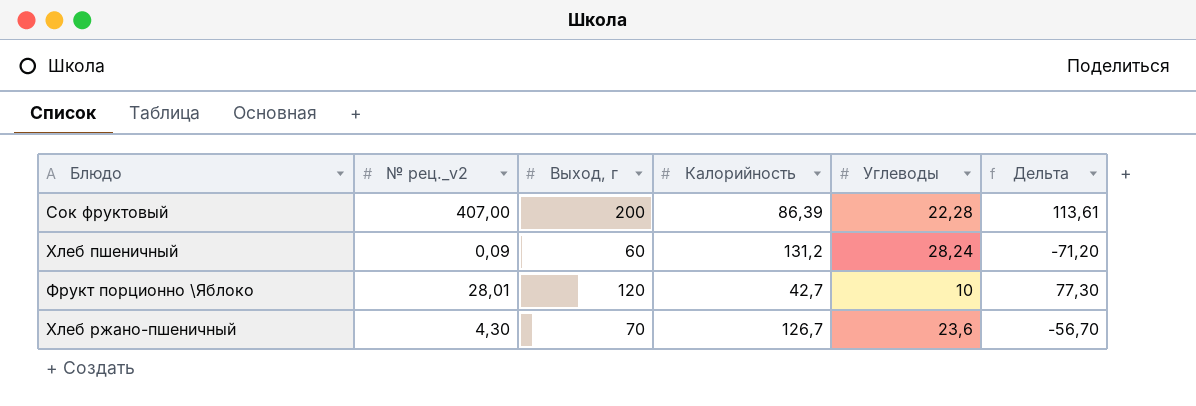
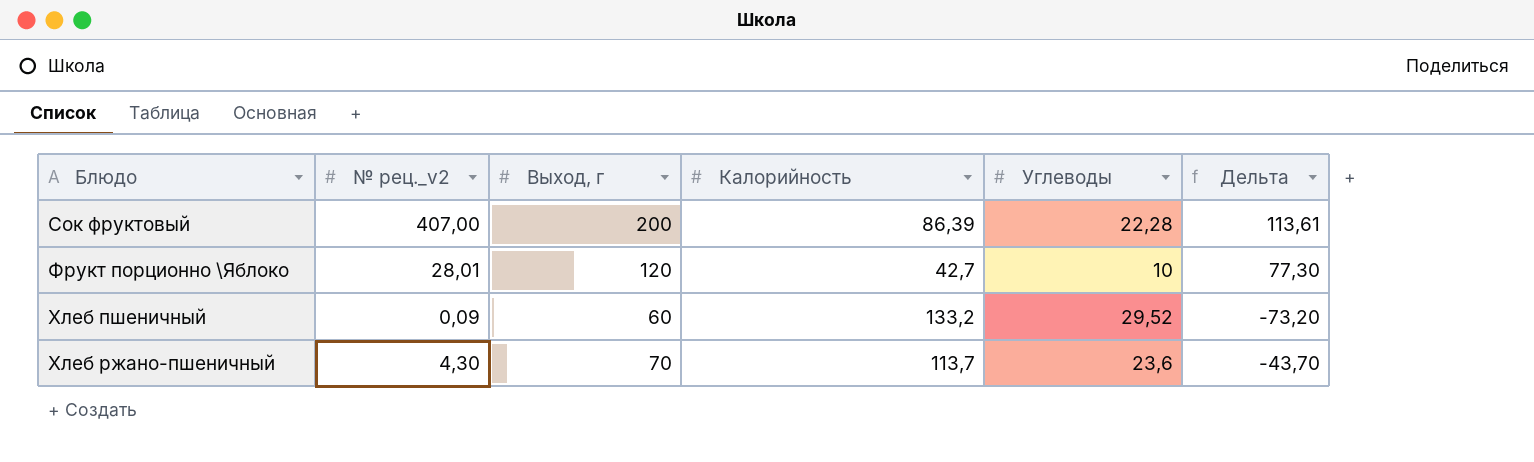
row order: none -> Блюдо ascending
Хлеб пшеничный | Калорийность: 131,2 -> 133,2
Хлеб пшеничный | Углеводы: 28,24 -> 29,52
Хлеб пшеничный | Дельта: -71,20 -> -73,20
Хлеб ржано-пшеничный | Калорийность: 126,7 -> 113,7
Хлеб ржано-пшеничный | Дельта: -56,70 -> -43,70

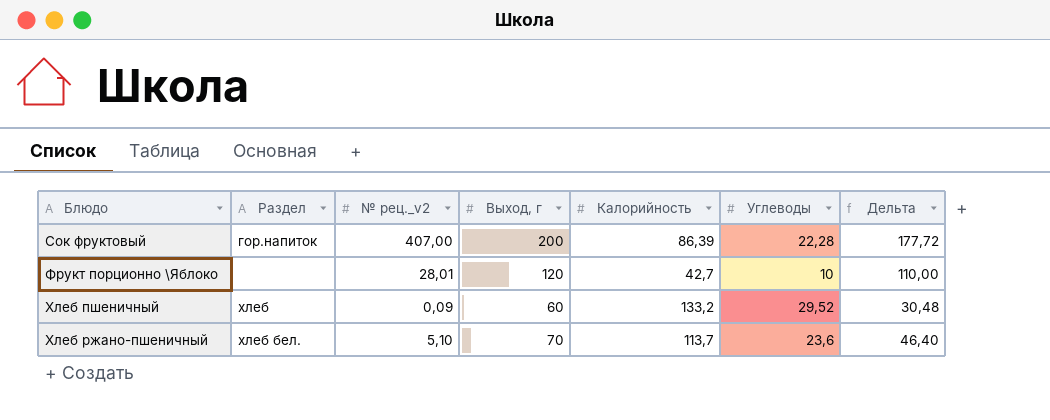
column Раздел | position: none -> 2
column Дельта | formula: [Выход, г] - [Калорийность] -> [Выход, г] - [Углеводы]
Хлеб ржано-пшеничный | № рец._v2: 4,30 -> 5,10

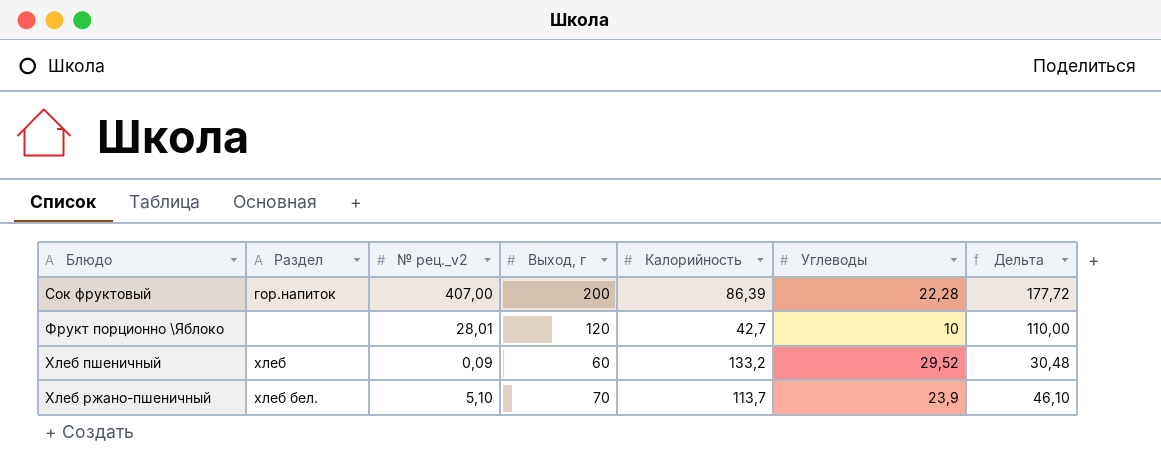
Хлеб ржано-пшеничный | Углеводы: 23,6 -> 23,9
Хлеб ржано-пшеничный | Дельта: 46,40 -> 46,10

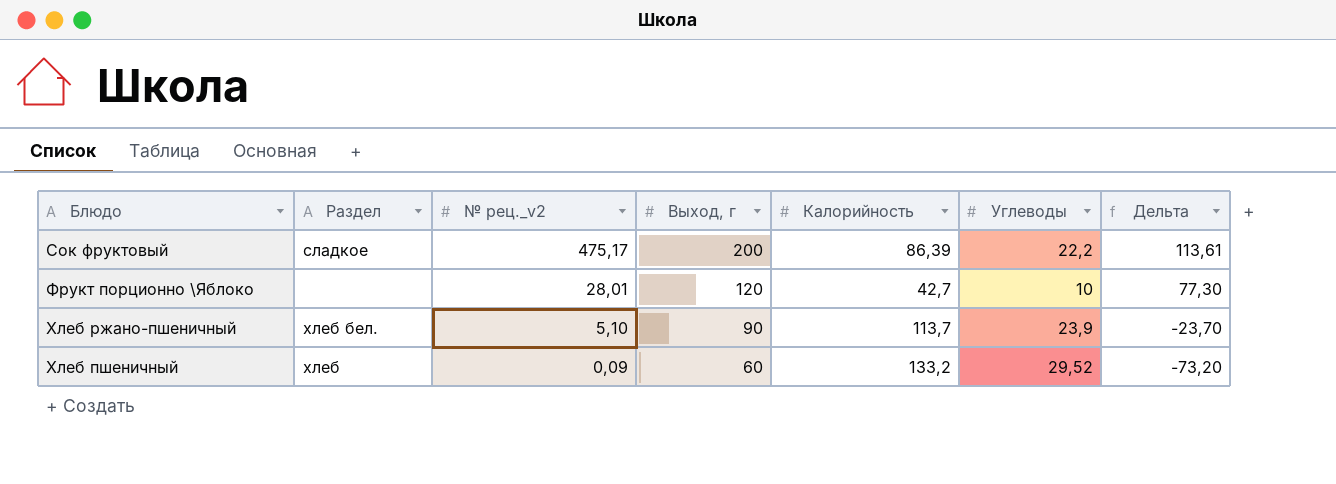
row order: Блюдо ascending -> № рец._v2 descending
column Дельта | formula: [Выход, г] - [Углеводы] -> [Выход, г] - [Калорийность]
Сок фруктовый | Раздел: гор.напиток -> сладкое
Сок фруктовый | № рец._v2: 407,00 -> 475,17
Сок фруктовый | Углеводы: 22,28 -> 22,2
Хлеб ржано-пшеничный | Выход, г: 70 -> 90

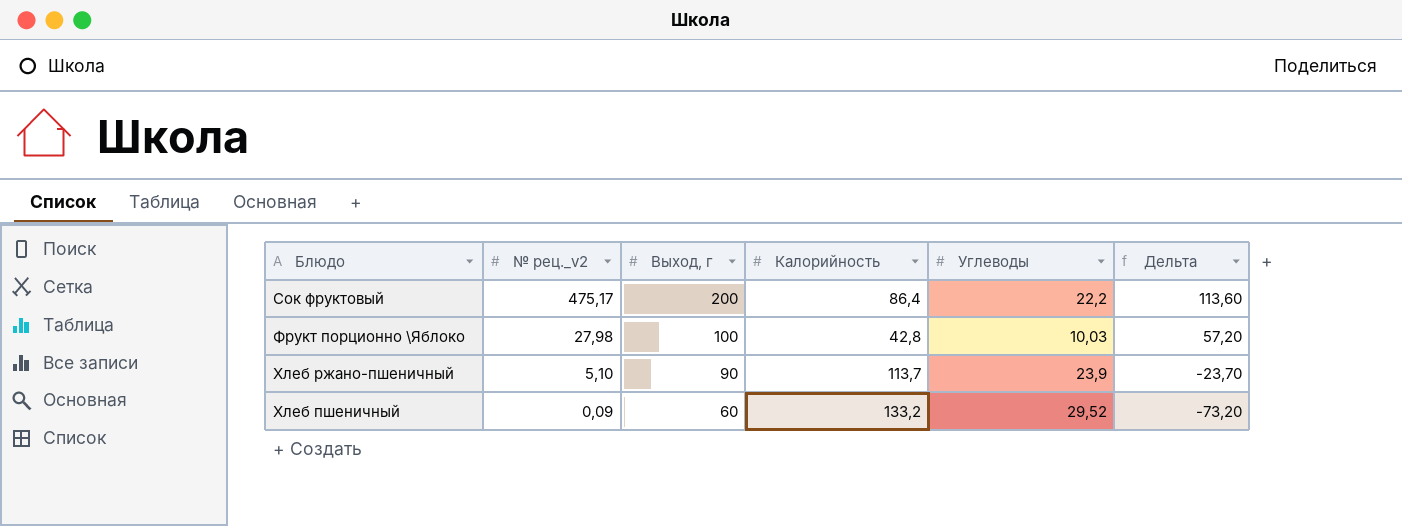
column Раздел | position: 2 -> none
Сок фруктовый | Калорийность: 86,39 -> 86,4
Сок фруктовый | Дельта: 113,61 -> 113,60
Фрукт порционно \Яблоко | № рец._v2: 28,01 -> 27,98
Фрукт порционно \Яблоко | Выход, г: 120 -> 100
Фрукт порционно \Яблоко | Калорийность: 42,7 -> 42,8
Фрукт порционно \Яблоко | Углеводы: 10 -> 10,03
Фрукт порционно \Яблоко | Дельта: 77,30 -> 57,20

